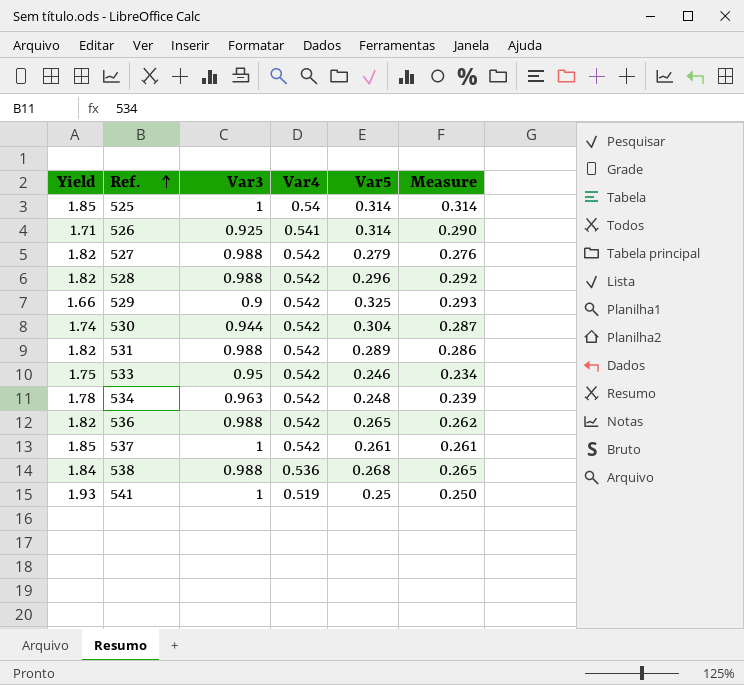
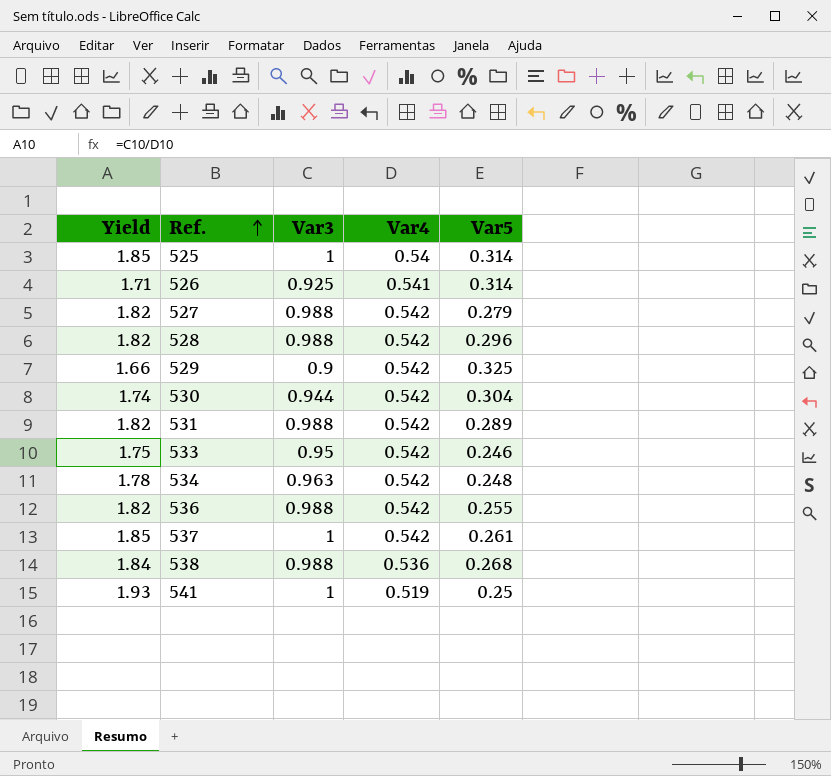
column Measure | formula: [Var3] * [Var5] -> none
536 | Var5: 0.265 -> 0.255

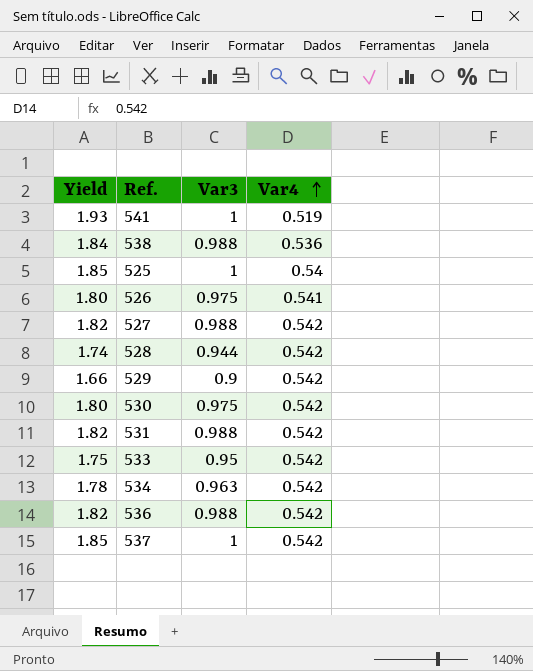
row order: Ref. ascending -> Var4 ascending
column Var5 | position: 5 -> none
526 | Yield: 1.71 -> 1.80
526 | Var3: 0.925 -> 0.975
528 | Yield: 1.82 -> 1.74
528 | Var3: 0.988 -> 0.944
530 | Yield: 1.74 -> 1.80
530 | Var3: 0.944 -> 0.975

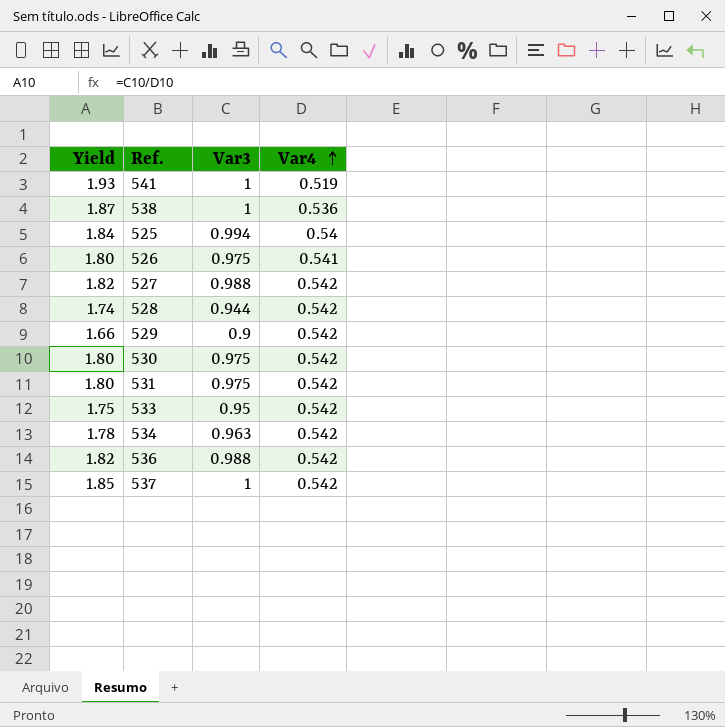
538 | Yield: 1.84 -> 1.87
538 | Var3: 0.988 -> 1
525 | Yield: 1.85 -> 1.84
525 | Var3: 1 -> 0.994
531 | Yield: 1.82 -> 1.80
531 | Var3: 0.988 -> 0.975

